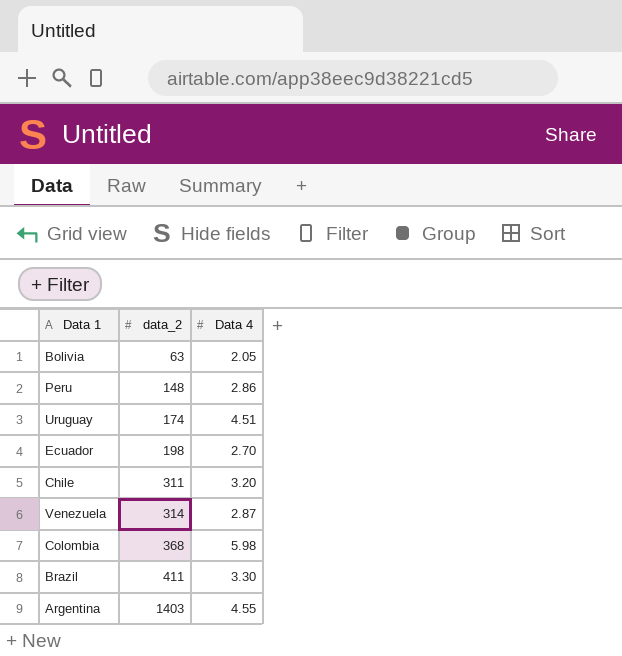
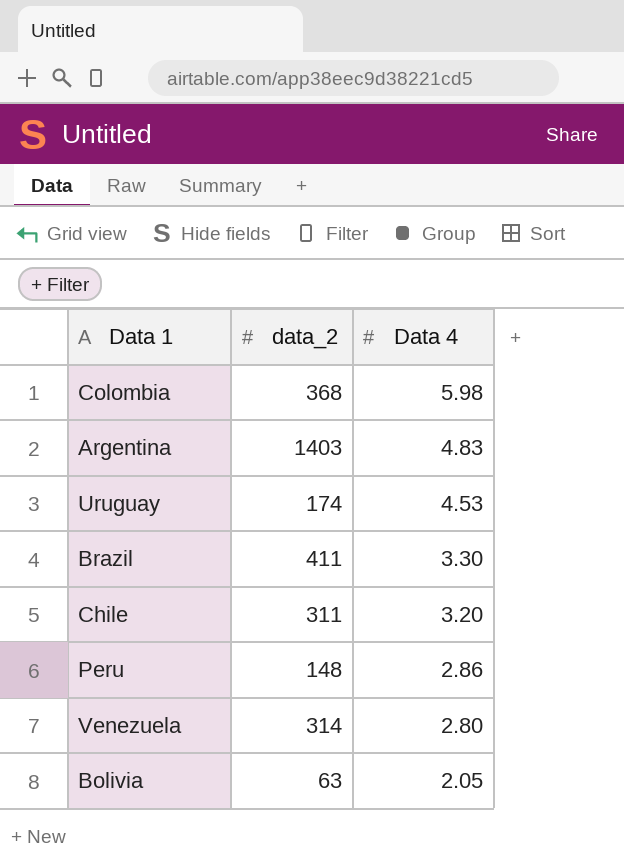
row order: data_2 ascending -> Data 4 descending
row Ecuador: 198 | 2.70 -> none
Argentina | Data 4: 4.55 -> 4.83
Uruguay | Data 4: 4.51 -> 4.53
Venezuela | Data 4: 2.87 -> 2.80

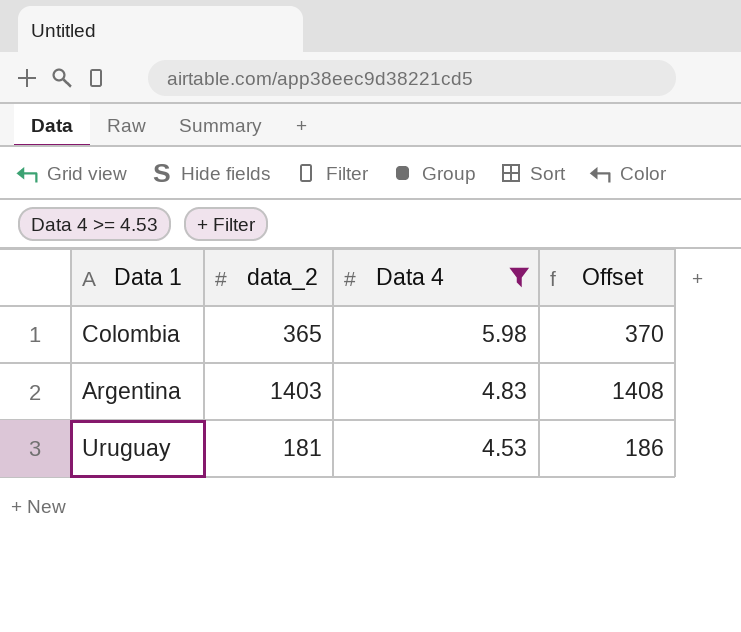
filter: none -> Data 4 >= 4.53
column Offset | formula: none -> [data_2] + 5
Colombia | data_2: 368 -> 365
Uruguay | data_2: 174 -> 181

